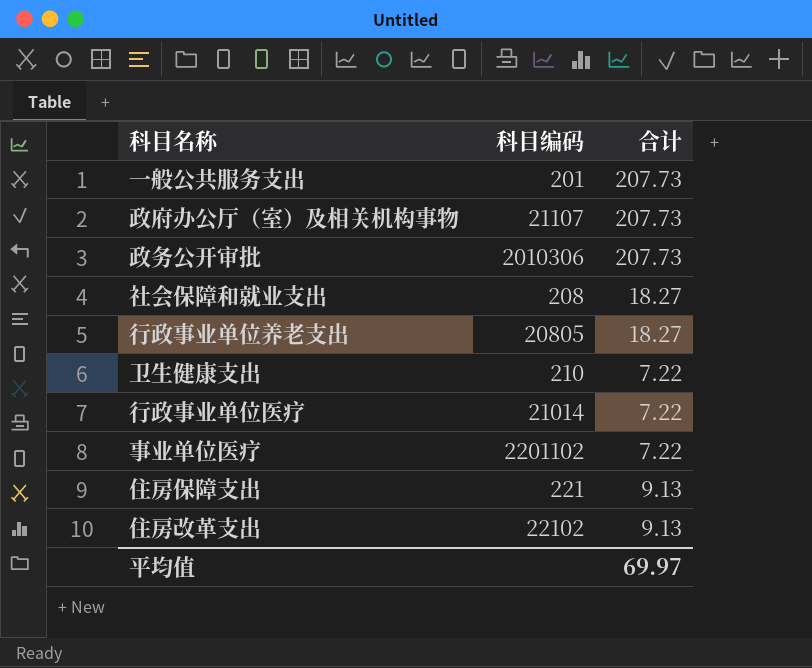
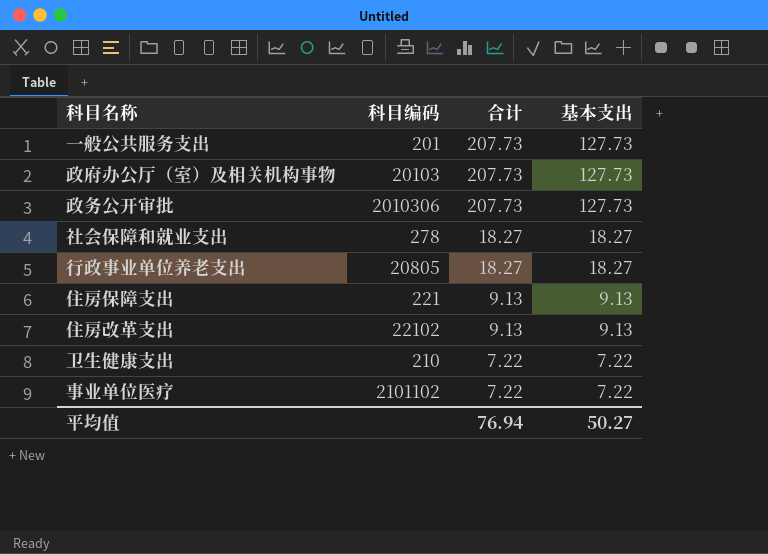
row order: none -> 合计 descending
column 基本支出 | position: none -> 4
row 行政事业单位医疗: 21014 | 7.22 -> none
政府办公厅（室）及相关机构事物 | 科目编码: 21107 -> 20103
社会保障和就业支出 | 科目编码: 208 -> 278
事业单位医疗 | 科目编码: 2201102 -> 2101102
平均值 | 合计: 69.97 -> 76.94

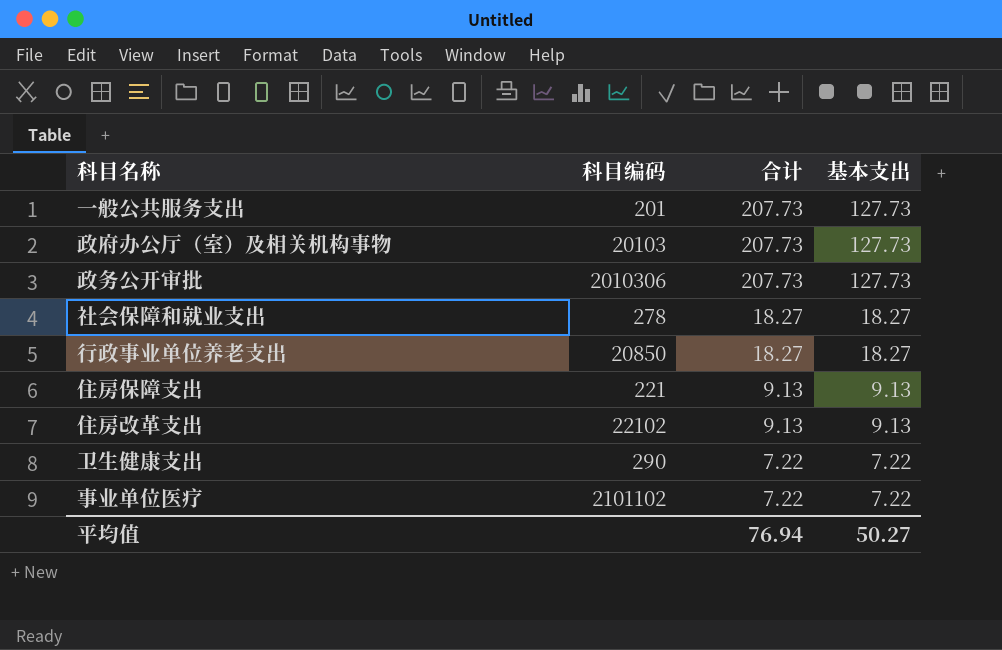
行政事业单位养老支出 | 科目编码: 20805 -> 20850
卫生健康支出 | 科目编码: 210 -> 290

